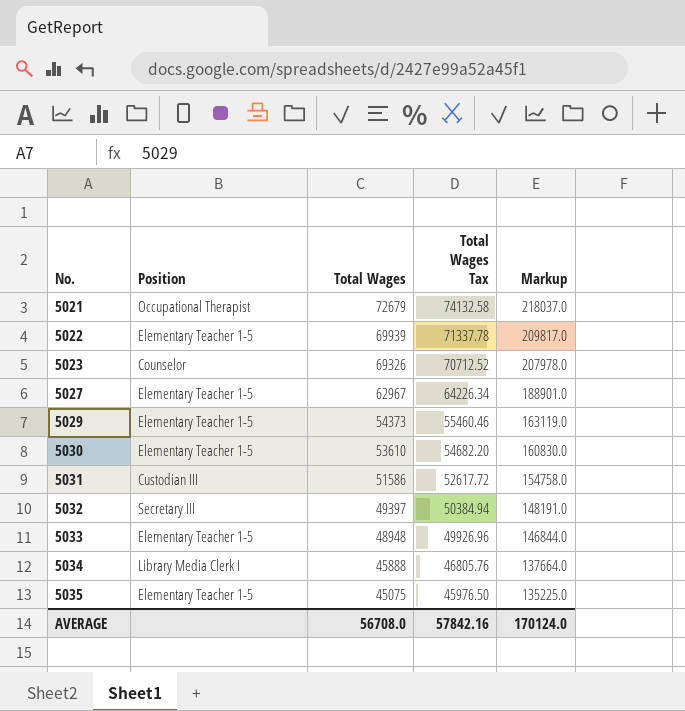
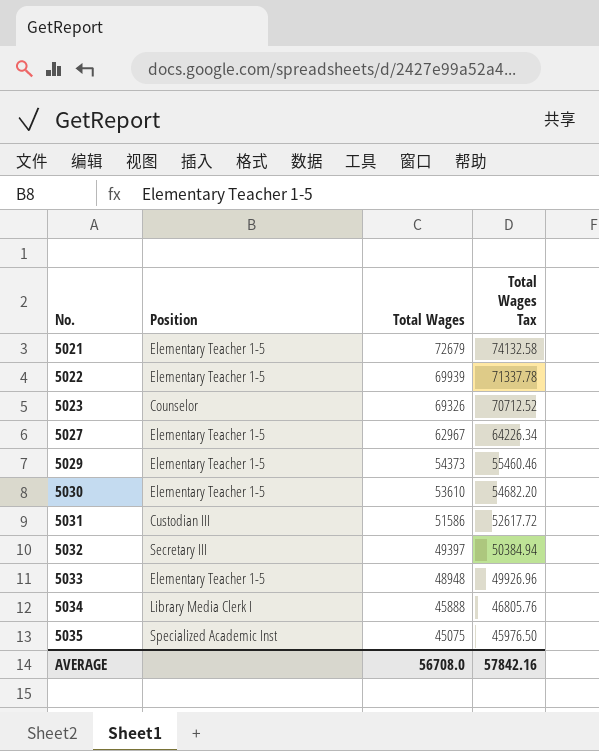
column Markup | formula: [Total Wages] * 3 -> none
5021 | Position: Occupational Therapist -> Elementary Teacher 1-5
5035 | Position: Elementary Teacher 1-5 -> Specialized Academic Inst

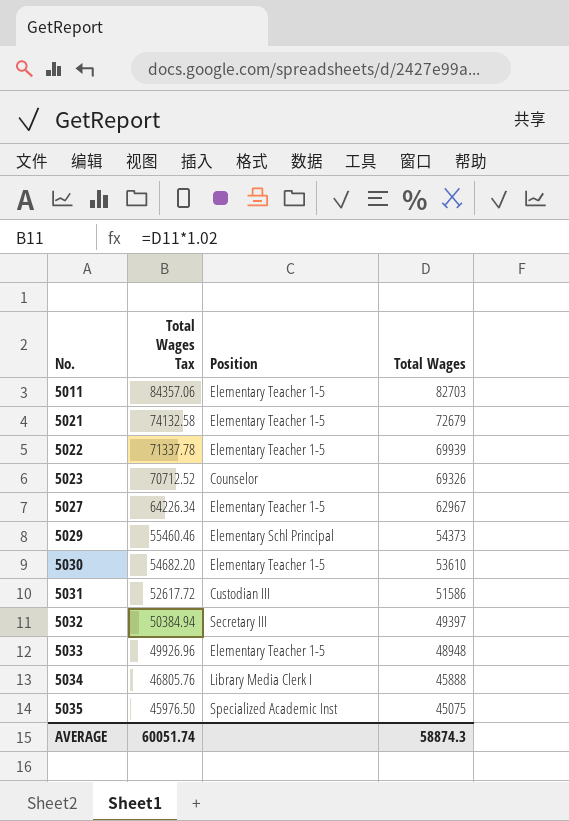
column Total Wages Tax | position: 4 -> 2
row 5011: none -> 84357.06 | Elementary Teacher 1-5 | 82703
5029 | Position: Elementary Teacher 1-5 -> Elementary Schl Principal
AVERAGE | Total Wages Tax: 57842.16 -> 60051.74
AVERAGE | Total Wages: 56708.0 -> 58874.3

